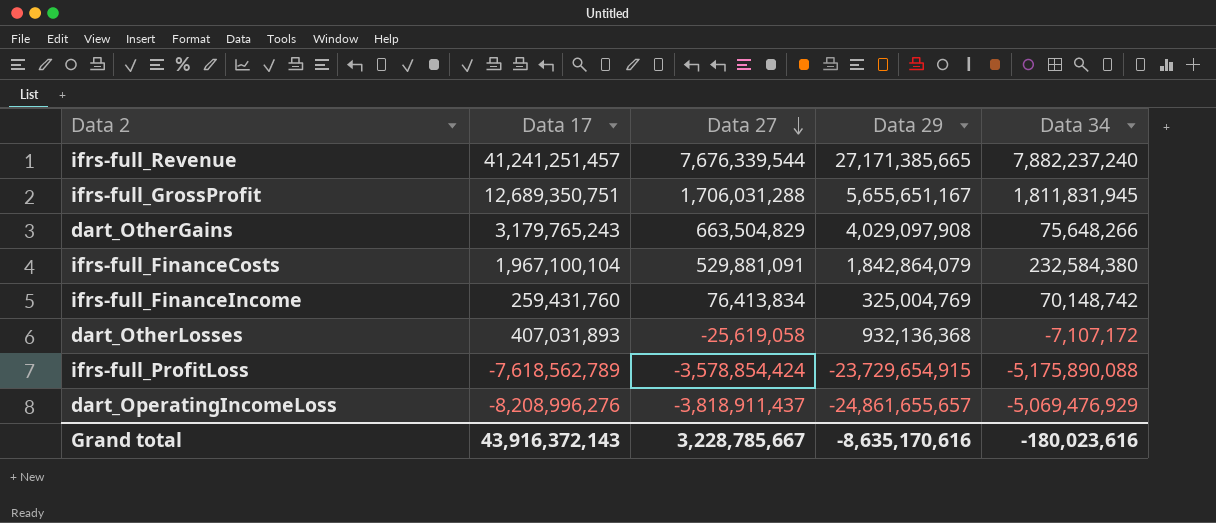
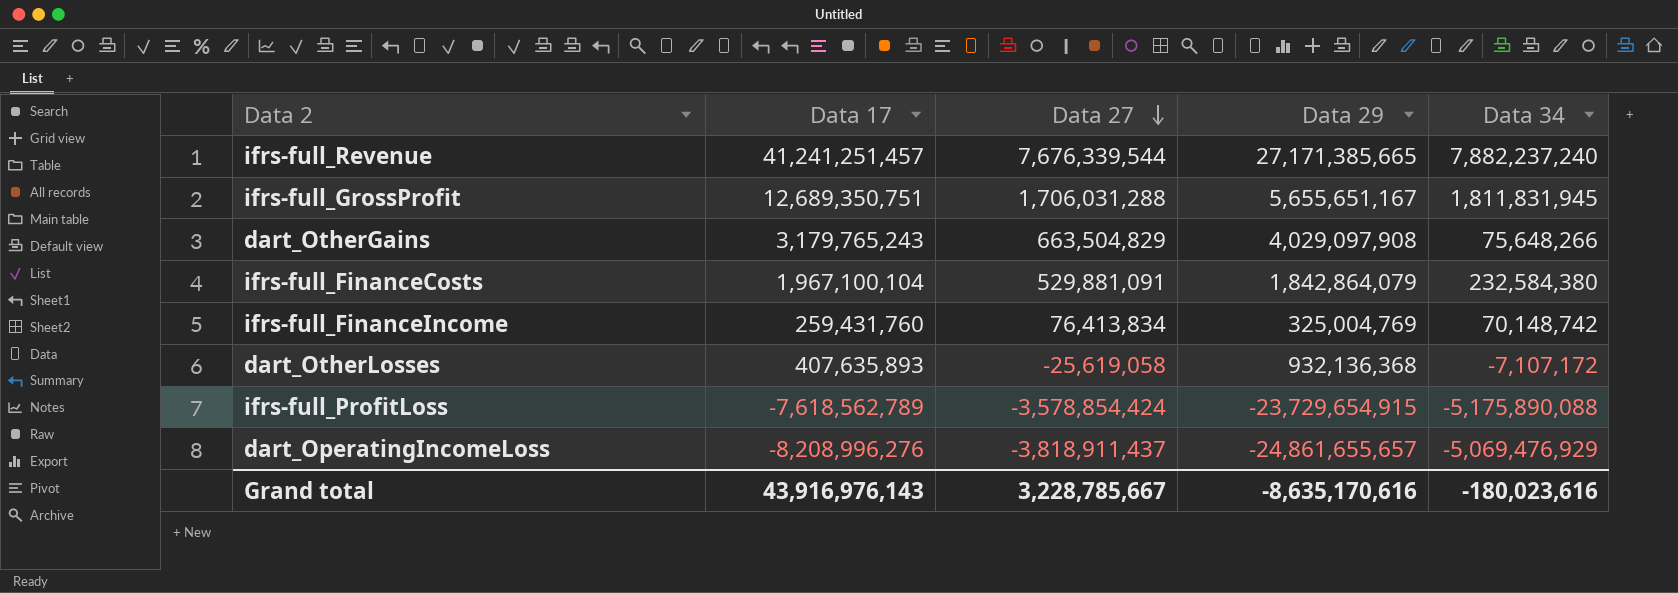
dart_OtherLosses | Data 17: 407,031,893 -> 407,635,893
Grand total | Data 17: 43,916,372,143 -> 43,916,976,143

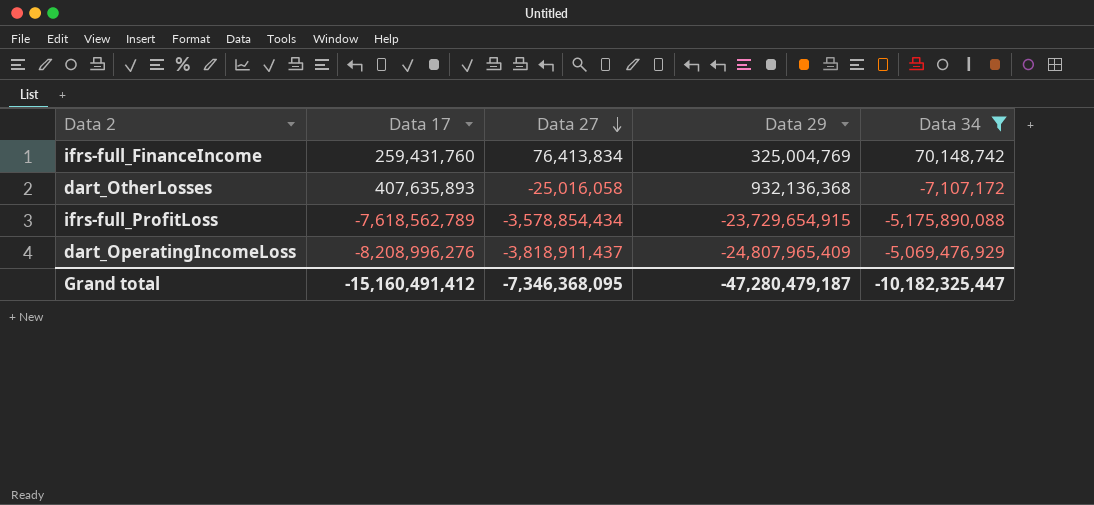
filter: none -> Data 34 <= 70,148,742
dart_OtherLosses | Data 27: -25,619,058 -> -25,016,058
ifrs-full_ProfitLoss | Data 27: -3,578,854,424 -> -3,578,854,434
dart_OperatingIncomeLoss | Data 29: -24,861,655,657 -> -24,807,965,409
Grand total | Data 17: 43,916,976,143 -> -15,160,491,412
Grand total | Data 27: 3,228,785,667 -> -7,346,368,095
Grand total | Data 29: -8,635,170,616 -> -47,280,479,187
Grand total | Data 34: -180,023,616 -> -10,182,325,447

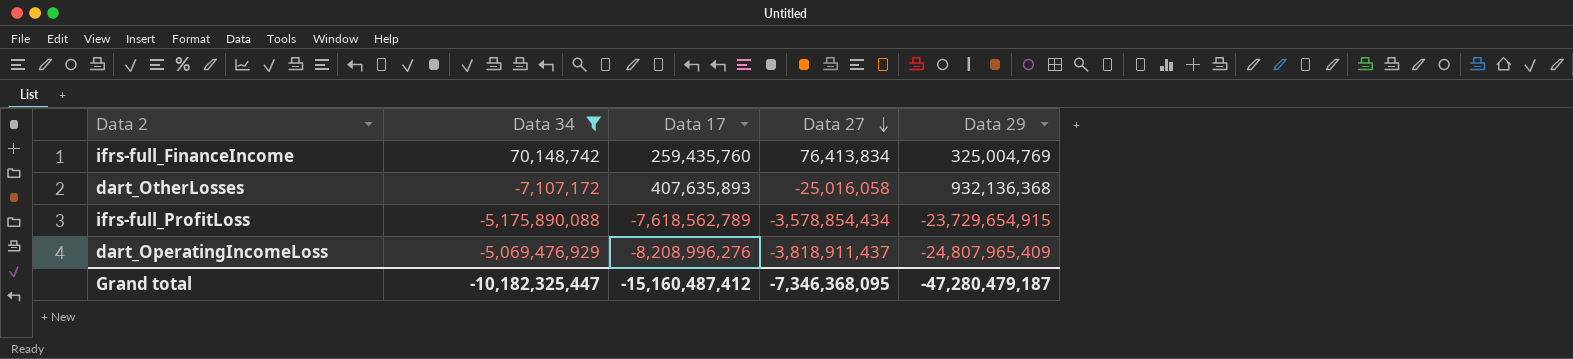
column Data 34 | position: 5 -> 2
ifrs-full_FinanceIncome | Data 17: 259,431,760 -> 259,435,760
Grand total | Data 17: -15,160,491,412 -> -15,160,487,412

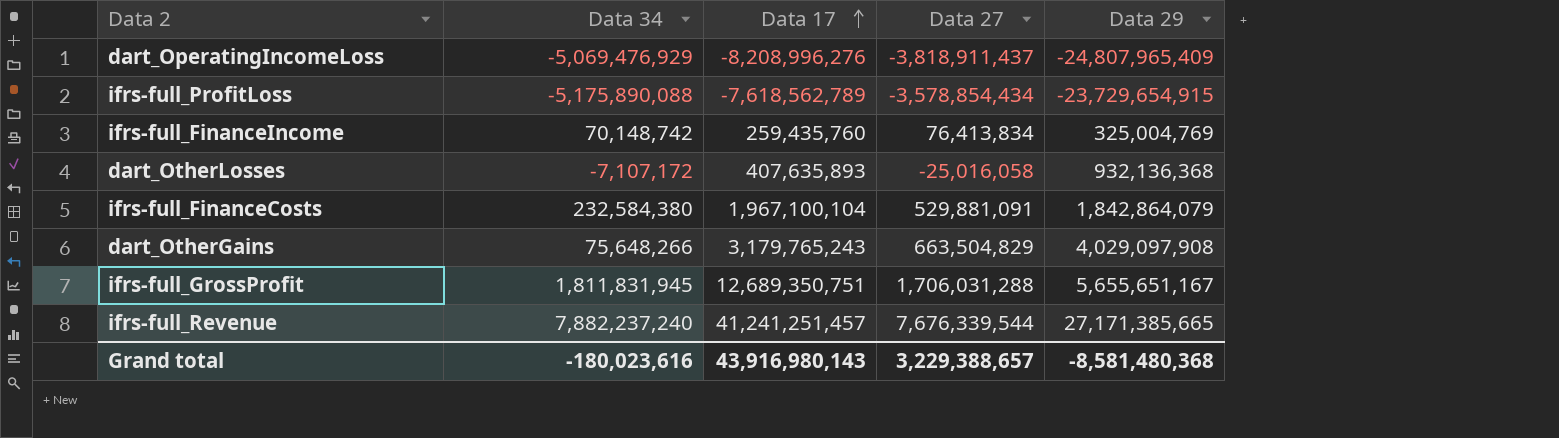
filter: Data 34 <= 70,148,742 -> none
row order: Data 27 descending -> Data 17 ascending
Grand total | Data 34: -10,182,325,447 -> -180,023,616
Grand total | Data 17: -15,160,487,412 -> 43,916,980,143
Grand total | Data 27: -7,346,368,095 -> 3,229,388,657
Grand total | Data 29: -47,280,479,187 -> -8,581,480,368

